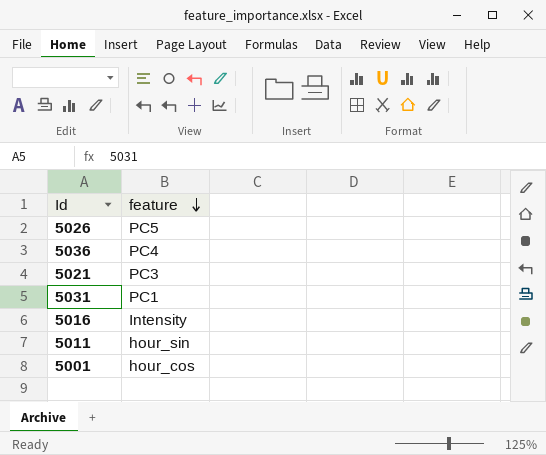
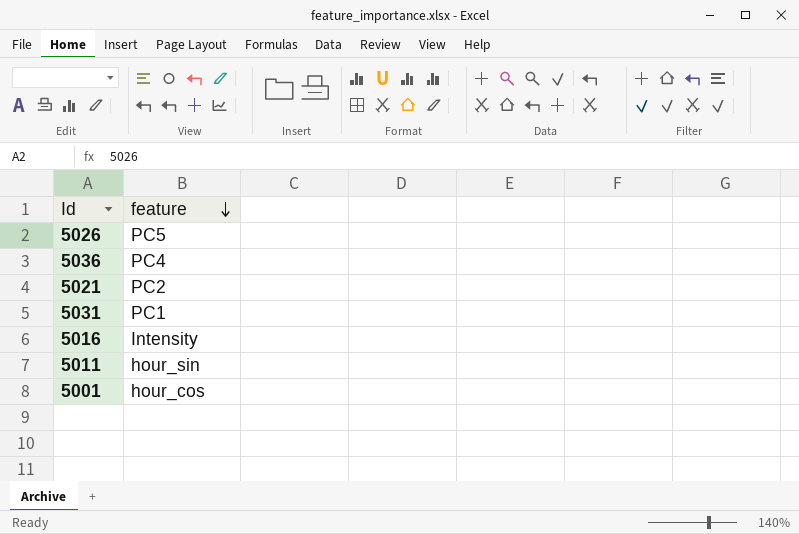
5021 | feature: PC3 -> PC2

